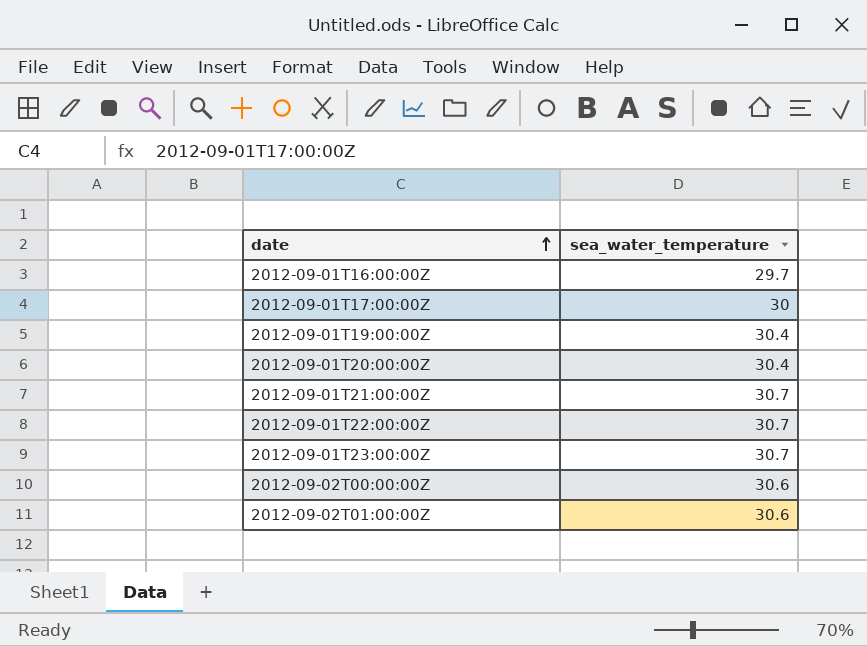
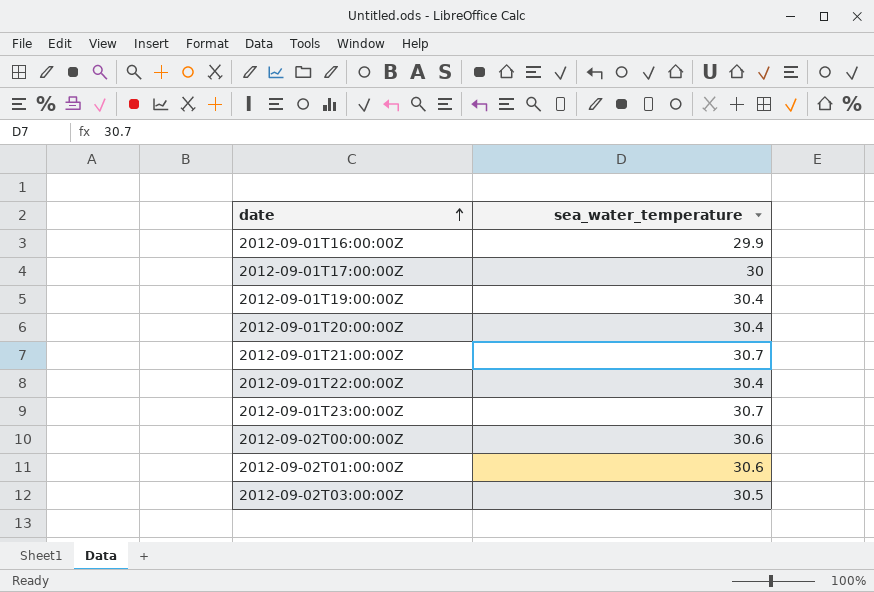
2012-09-01T16:00:00Z | sea_water_temperature: 29.7 -> 29.9
2012-09-01T22:00:00Z | sea_water_temperature: 30.7 -> 30.4
row 2012-09-02T03:00:00Z: none -> 30.5

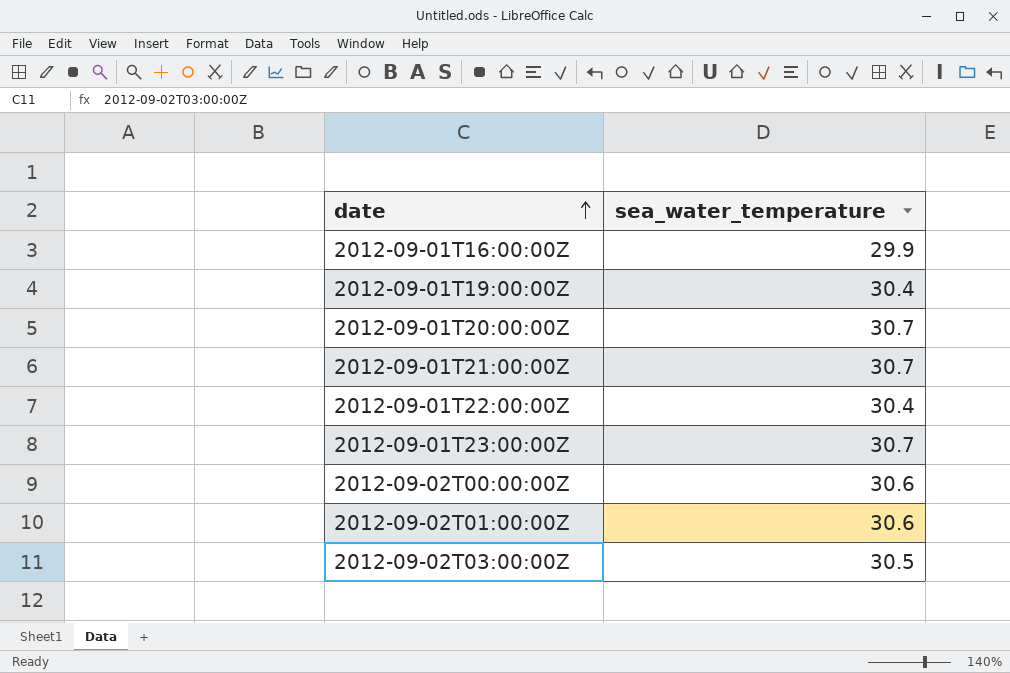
row 2012-09-01T17:00:00Z: 30 -> none
2012-09-01T20:00:00Z | sea_water_temperature: 30.4 -> 30.7

